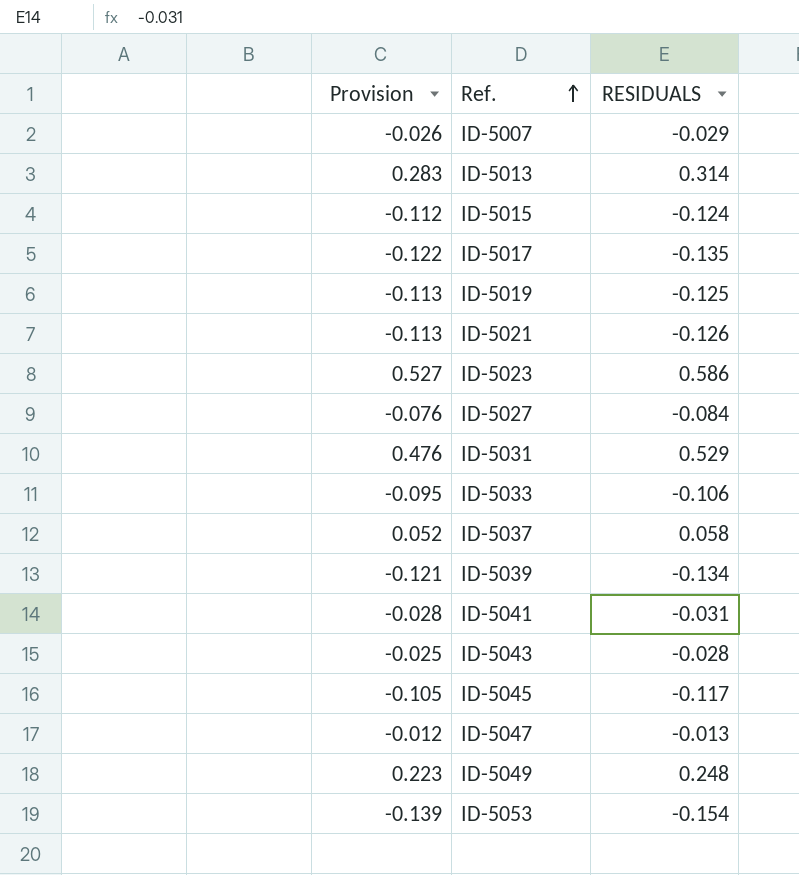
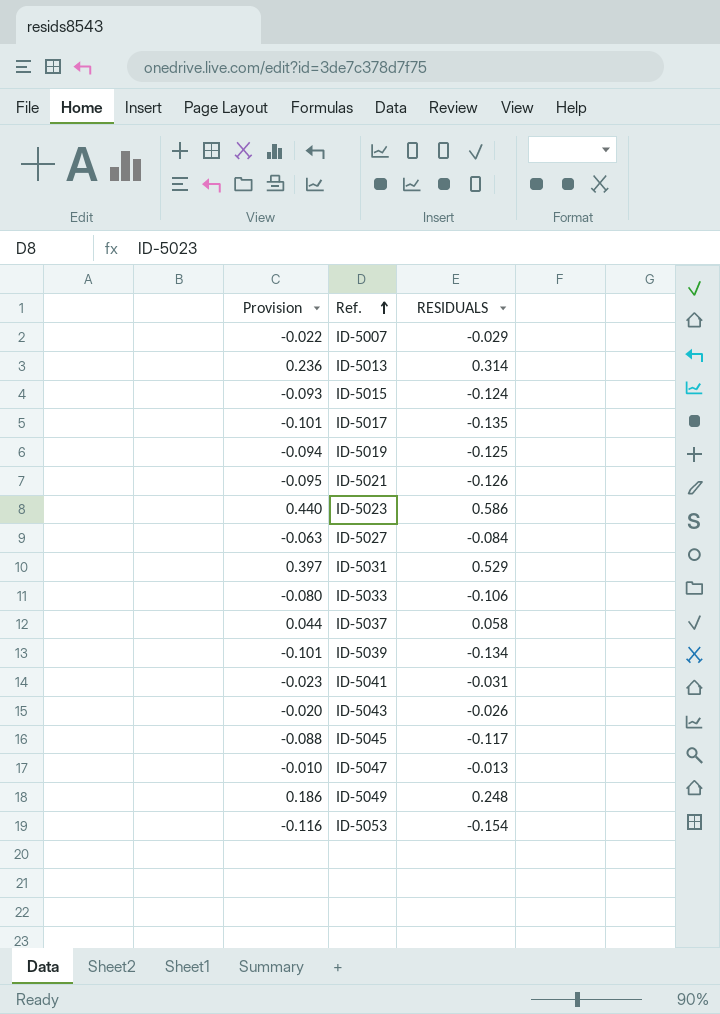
column Provision | formula: [RESIDUALS] * 0.9 -> [RESIDUALS] * 0.75
ID-5043 | RESIDUALS: -0.028 -> -0.026

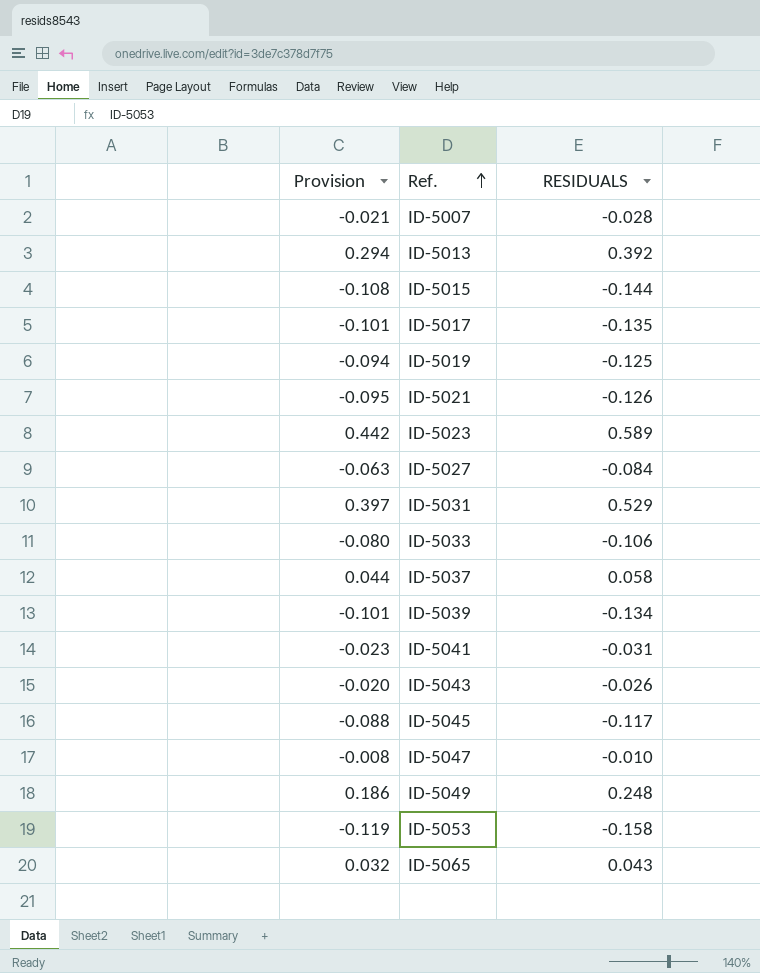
ID-5007 | Provision: -0.022 -> -0.021
ID-5007 | RESIDUALS: -0.029 -> -0.028
ID-5013 | Provision: 0.236 -> 0.294
ID-5013 | RESIDUALS: 0.314 -> 0.392
ID-5015 | Provision: -0.093 -> -0.108
ID-5015 | RESIDUALS: -0.124 -> -0.144
ID-5023 | Provision: 0.440 -> 0.442
ID-5023 | RESIDUALS: 0.586 -> 0.589
ID-5047 | Provision: -0.010 -> -0.008
ID-5047 | RESIDUALS: -0.013 -> -0.010
ID-5053 | Provision: -0.116 -> -0.119
ID-5053 | RESIDUALS: -0.154 -> -0.158
row ID-5065: none -> 0.032 | 0.043

